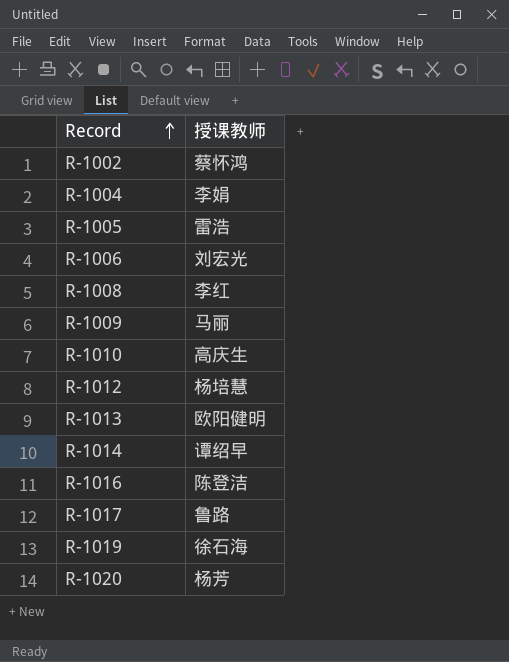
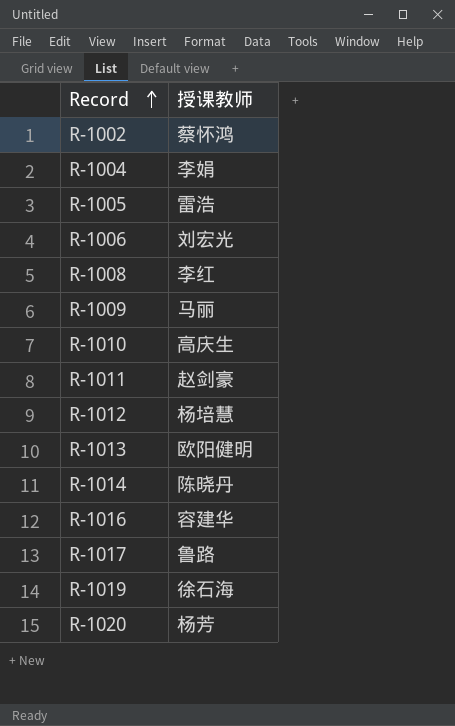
row R-1011: none -> 赵剑豪
R-1014 | 授课教师: 谭绍早 -> 陈晓丹
R-1016 | 授课教师: 陈登洁 -> 容建华

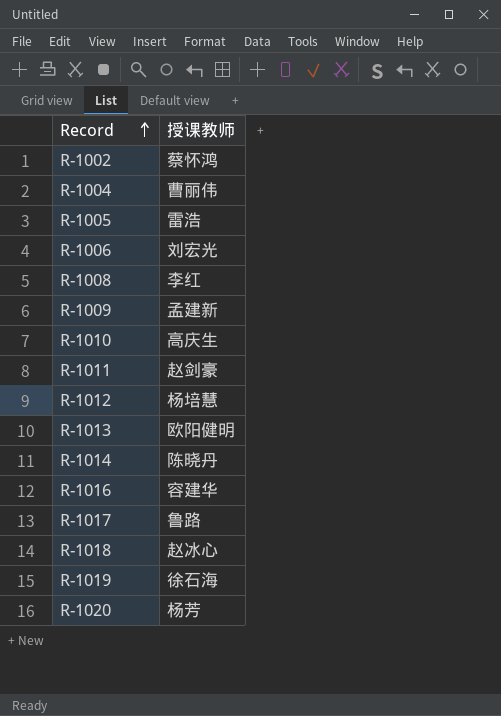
R-1004 | 授课教师: 李娟 -> 曹丽伟
R-1009 | 授课教师: 马丽 -> 孟建新
row R-1018: none -> 赵冰心

